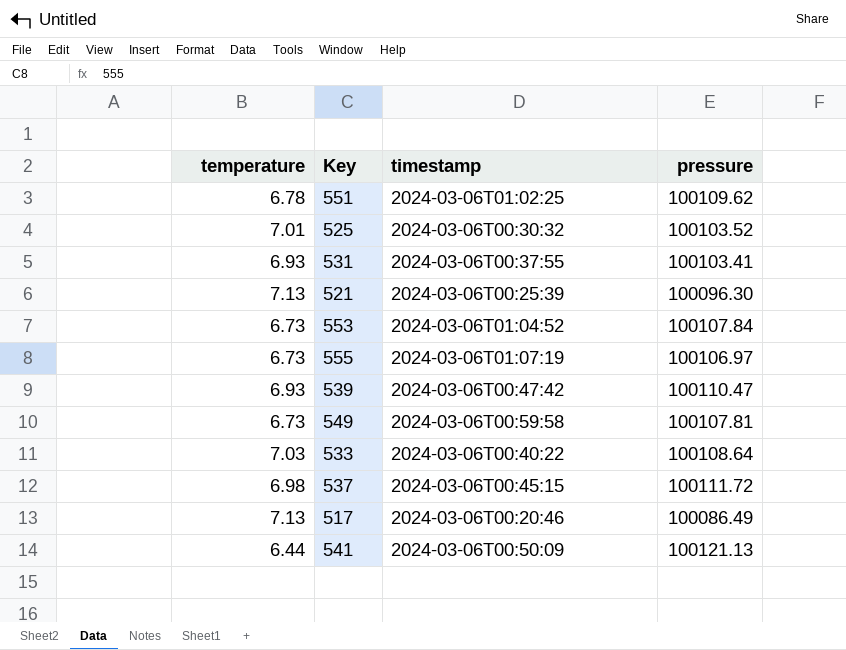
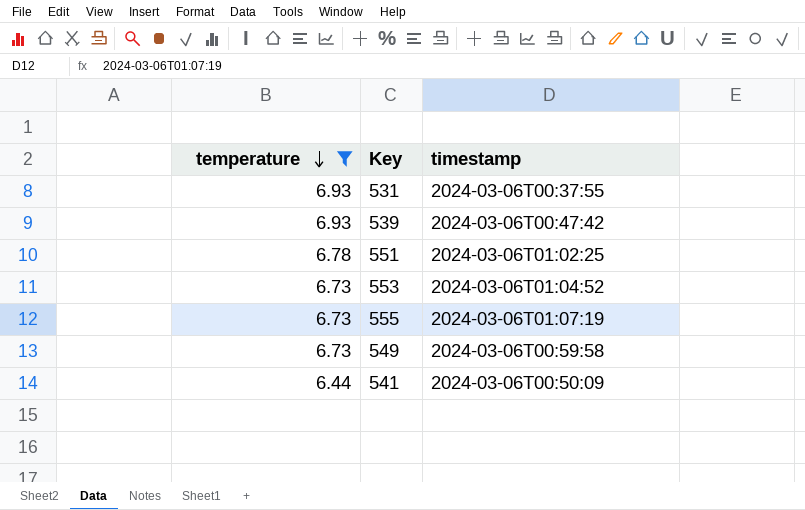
filter: none -> temperature <= 6.93
row order: none -> temperature descending
column pressure | position: 4 -> none

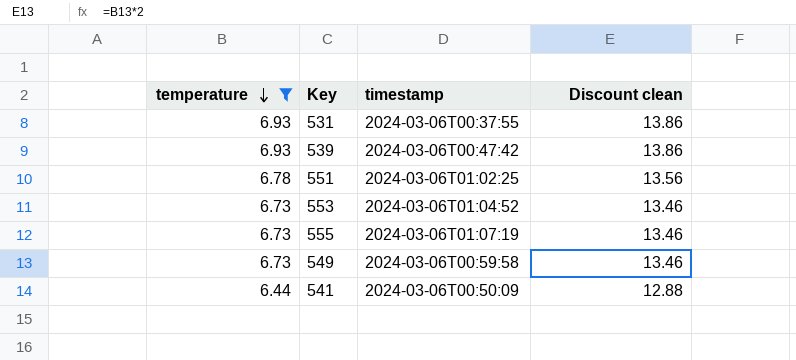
column Discount clean | formula: none -> [temperature] * 2

